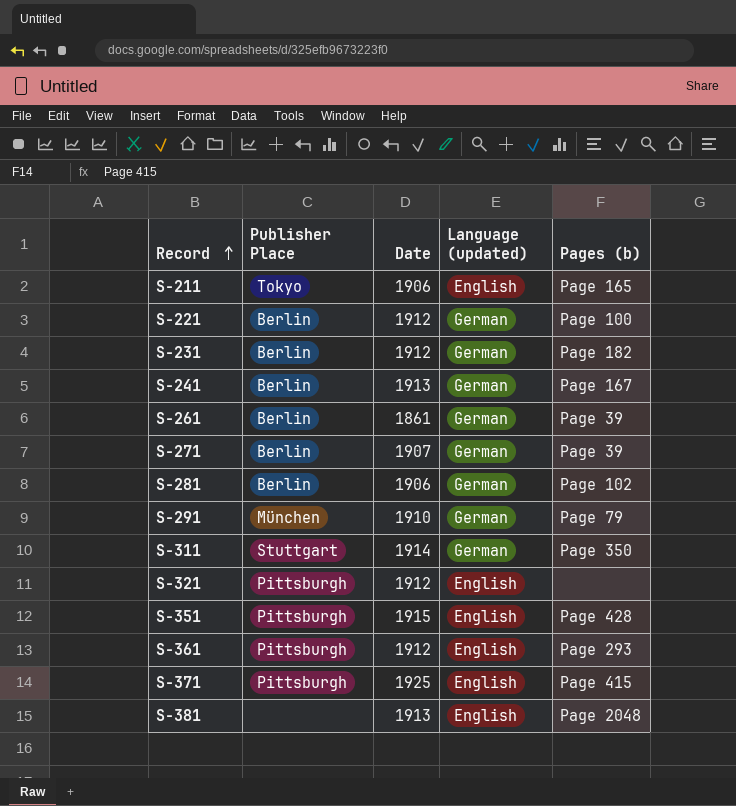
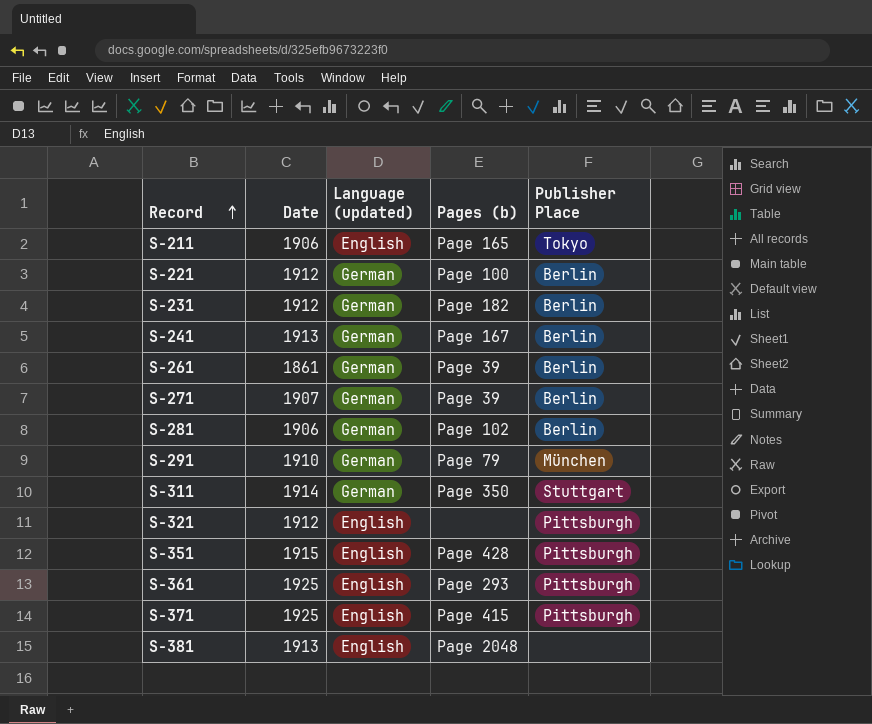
column Publisher Place | position: 2 -> 5
S-361 | Date: 1912 -> 1925

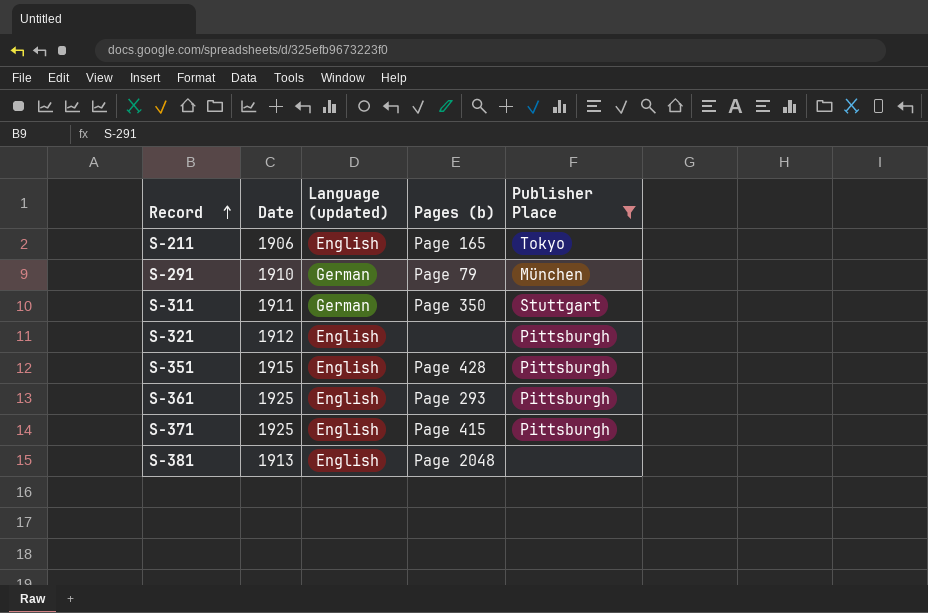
filter: none -> Publisher Place != Berlin
S-311 | Date: 1914 -> 1911

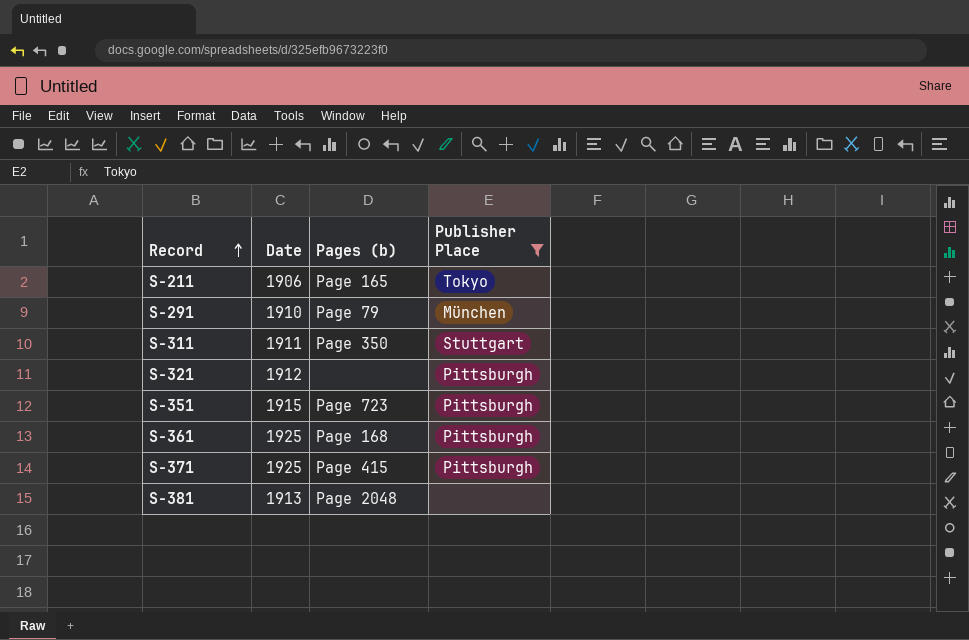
column Language (updated) | position: 3 -> none
S-351 | Pages (b): Page 428 -> Page 723
S-361 | Pages (b): Page 293 -> Page 168

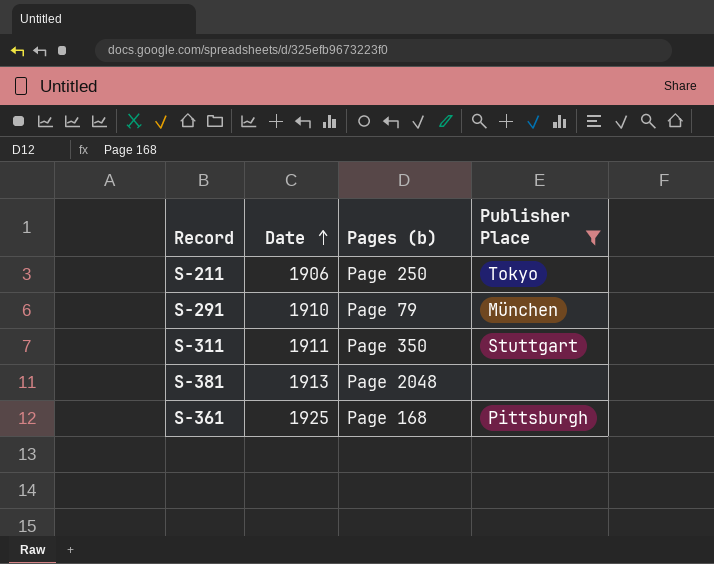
row order: Record ascending -> Date ascending
row S-321: 1912 | none | Pittsburgh -> none
row S-351: 1915 | Page 723 | Pittsburgh -> none
row S-371: 1925 | Page 415 | Pittsburgh -> none
S-211 | Pages (b): Page 165 -> Page 250

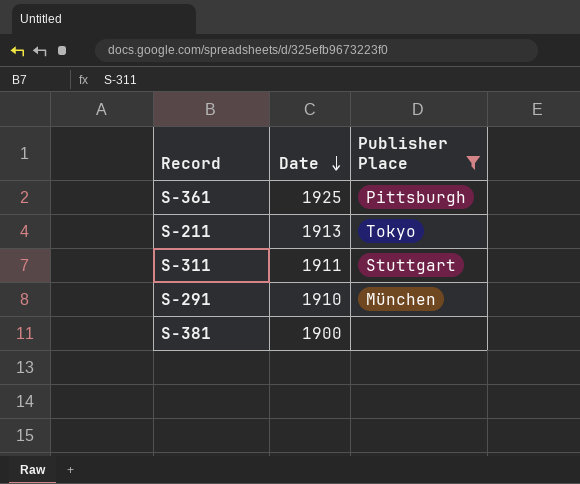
row order: Date ascending -> Date descending
column Pages (b) | position: 3 -> none
S-211 | Date: 1906 -> 1913
S-381 | Date: 1913 -> 1900

